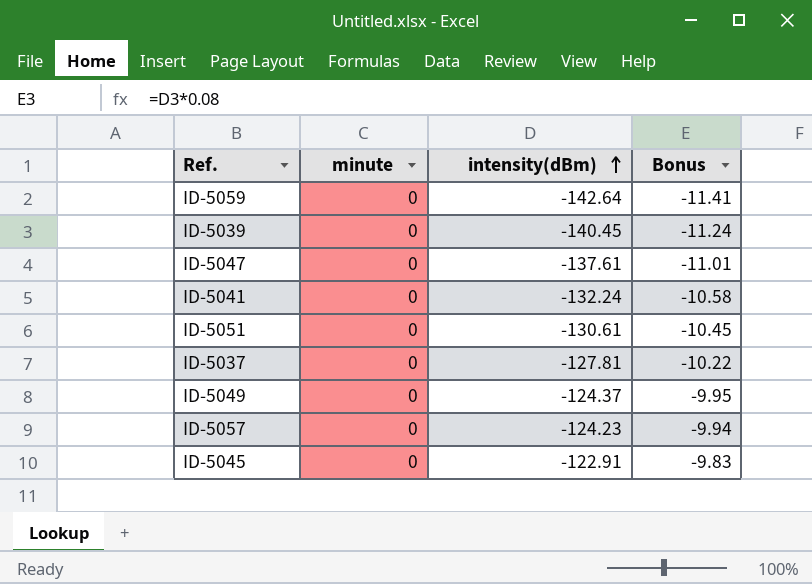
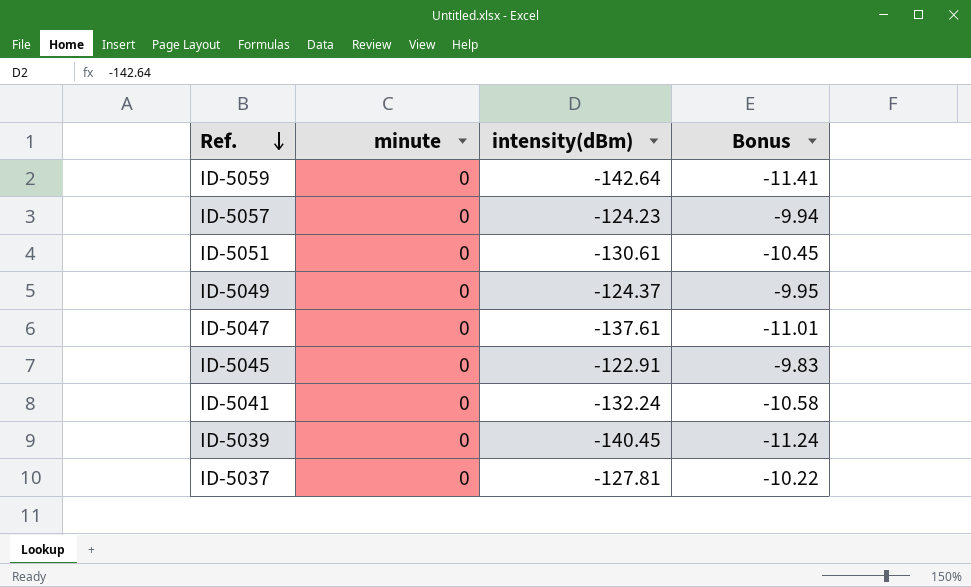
row order: intensity(dBm) ascending -> Ref. descending

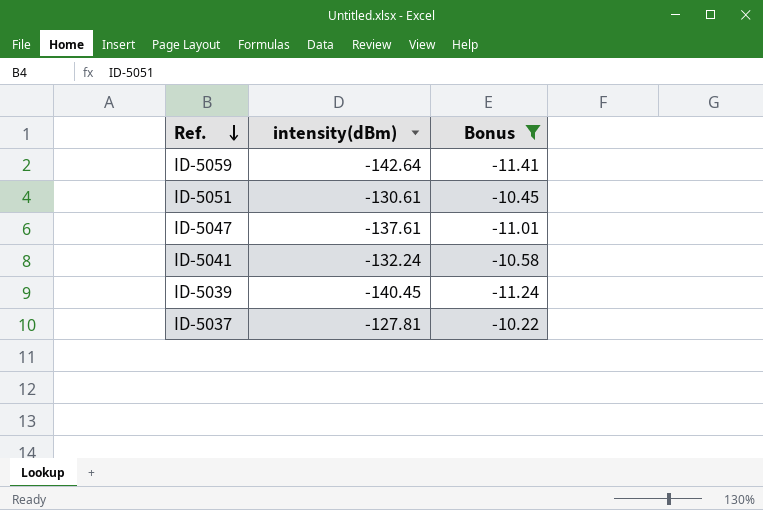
filter: none -> Bonus <= -10.22
column minute | position: 2 -> none

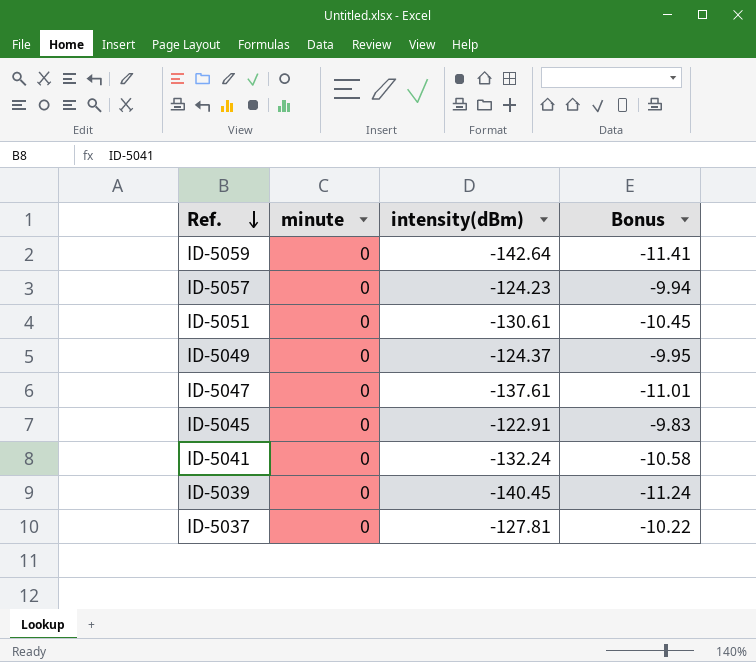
filter: Bonus <= -10.22 -> none
column minute | position: none -> 2

